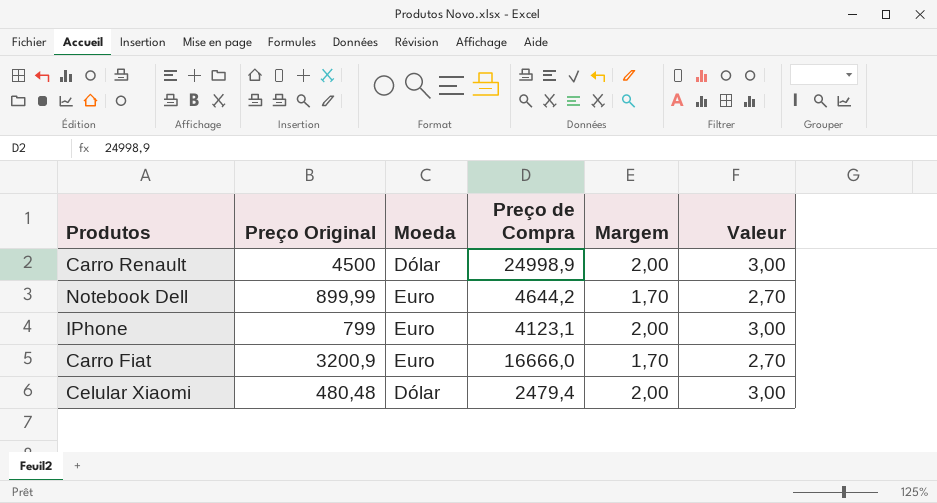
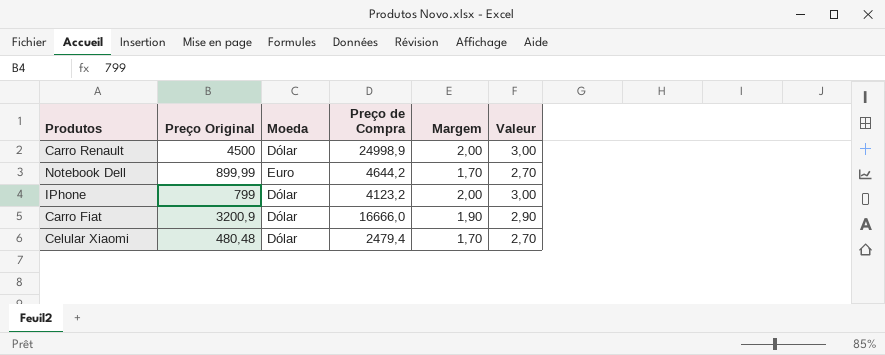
IPhone | Moeda: Euro -> Dólar
IPhone | Preço de Compra: 4123,1 -> 4123,2
Carro Fiat | Moeda: Euro -> Dólar
Carro Fiat | Margem: 1,70 -> 1,90
Carro Fiat | Valeur: 2,70 -> 2,90
Celular Xiaomi | Margem: 2,00 -> 1,70
Celular Xiaomi | Valeur: 3,00 -> 2,70

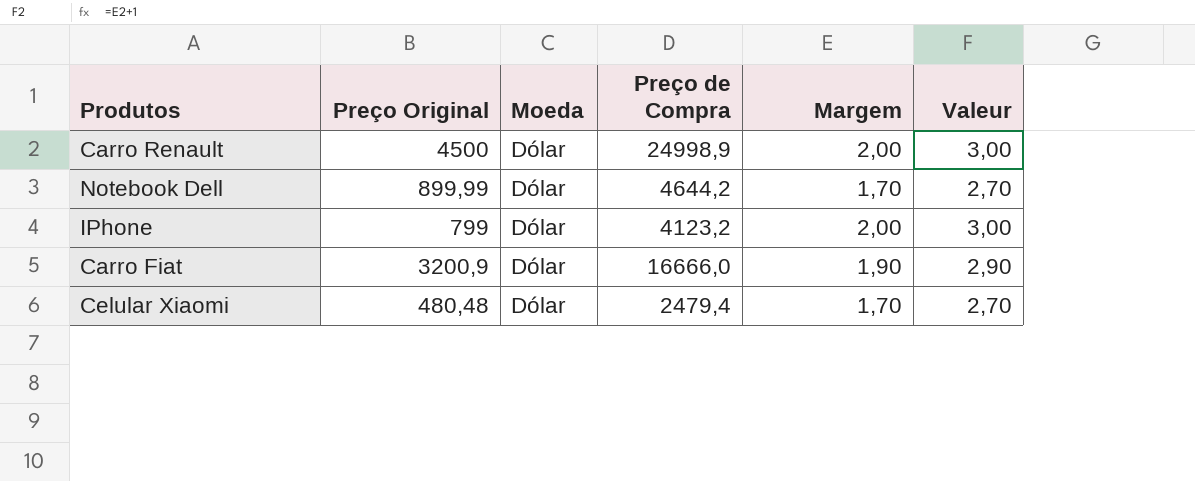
Notebook Dell | Moeda: Euro -> Dólar

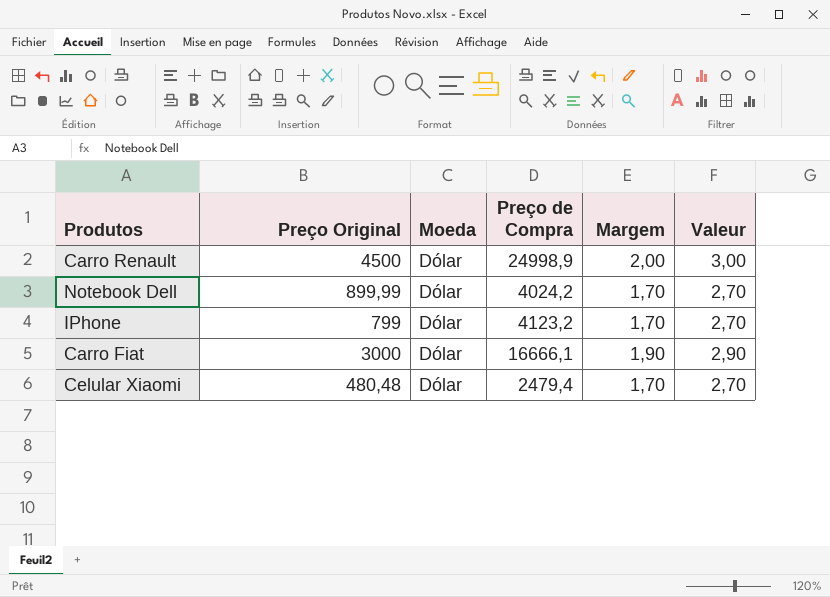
Notebook Dell | Preço de Compra: 4644,2 -> 4024,2
IPhone | Margem: 2,00 -> 1,70
IPhone | Valeur: 3,00 -> 2,70
Carro Fiat | Preço Original: 3200,9 -> 3000
Carro Fiat | Preço de Compra: 16666,0 -> 16666,1

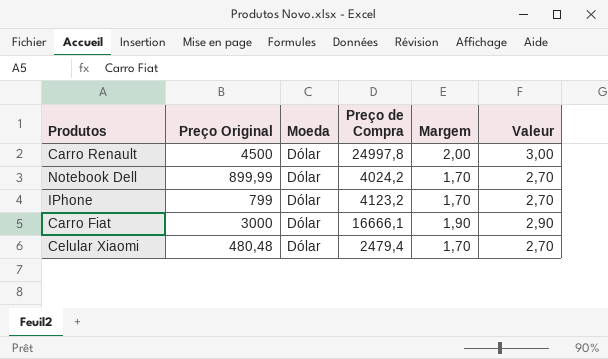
Carro Renault | Preço de Compra: 24998,9 -> 24997,8

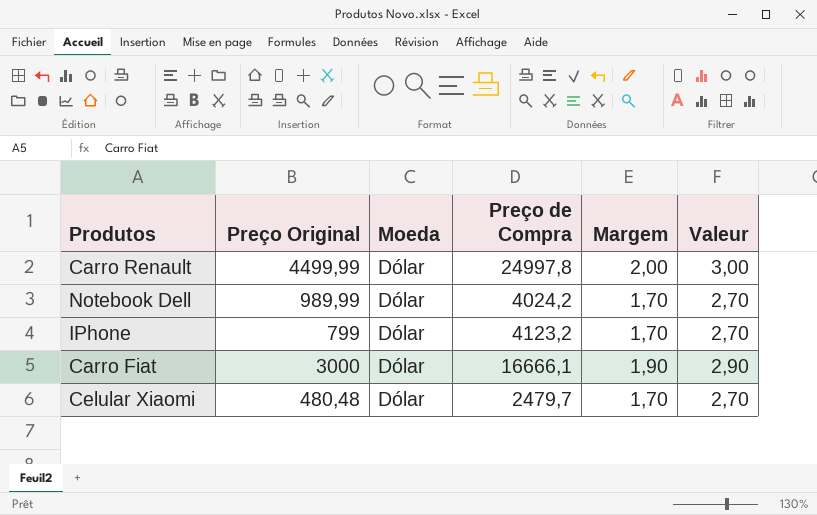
Carro Renault | Preço Original: 4500 -> 4499,99
Notebook Dell | Preço Original: 899,99 -> 989,99
Celular Xiaomi | Preço de Compra: 2479,4 -> 2479,7

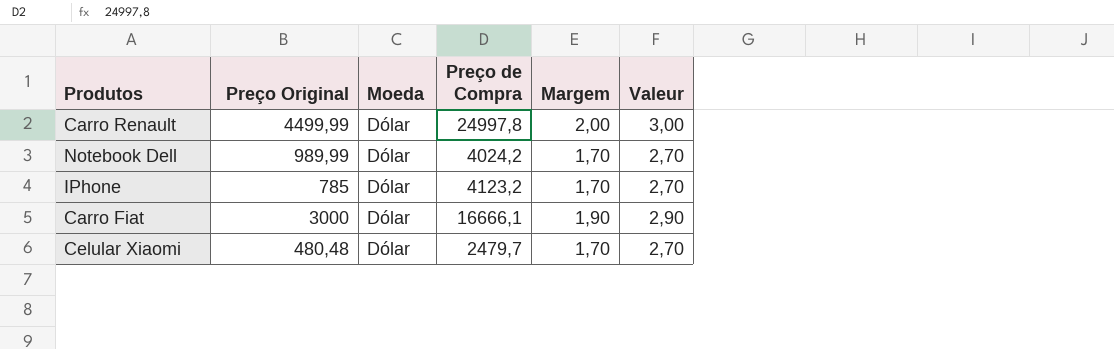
IPhone | Preço Original: 799 -> 785

